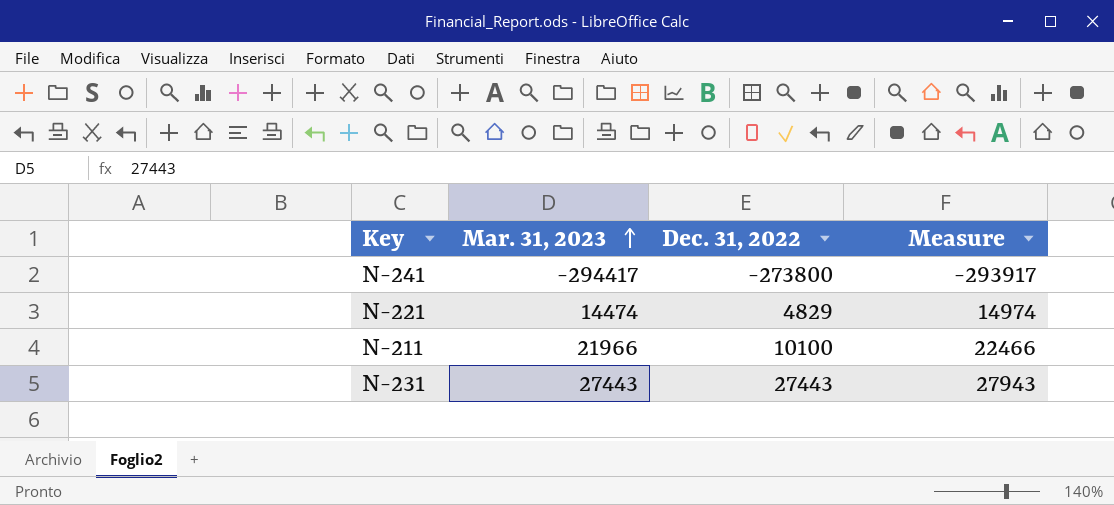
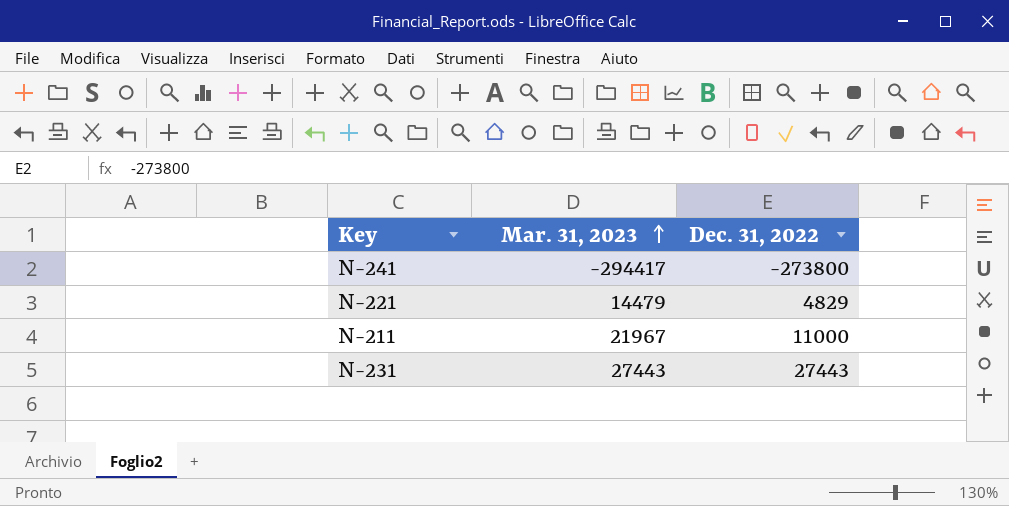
column Measure | formula: [Mar. 31, 2023] + 500 -> none
N-221 | Mar. 31, 2023: 14474 -> 14479
N-211 | Mar. 31, 2023: 21966 -> 21967
N-211 | Dec. 31, 2022: 10100 -> 11000

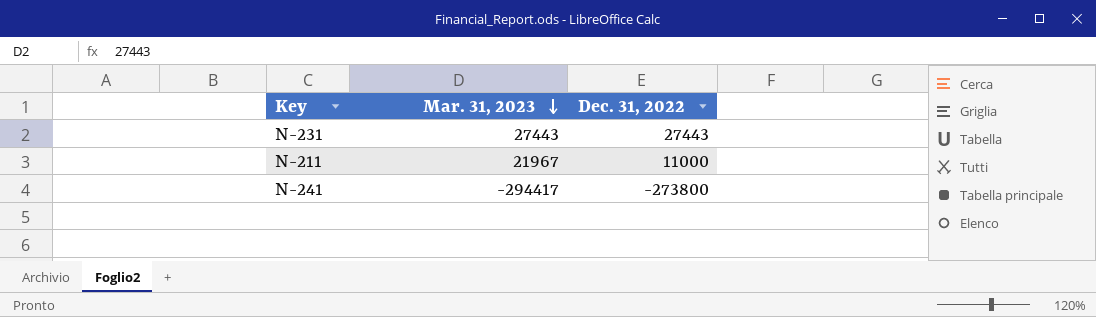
row order: Mar. 31, 2023 ascending -> Mar. 31, 2023 descending
row N-221: 14479 | 4829 -> none

